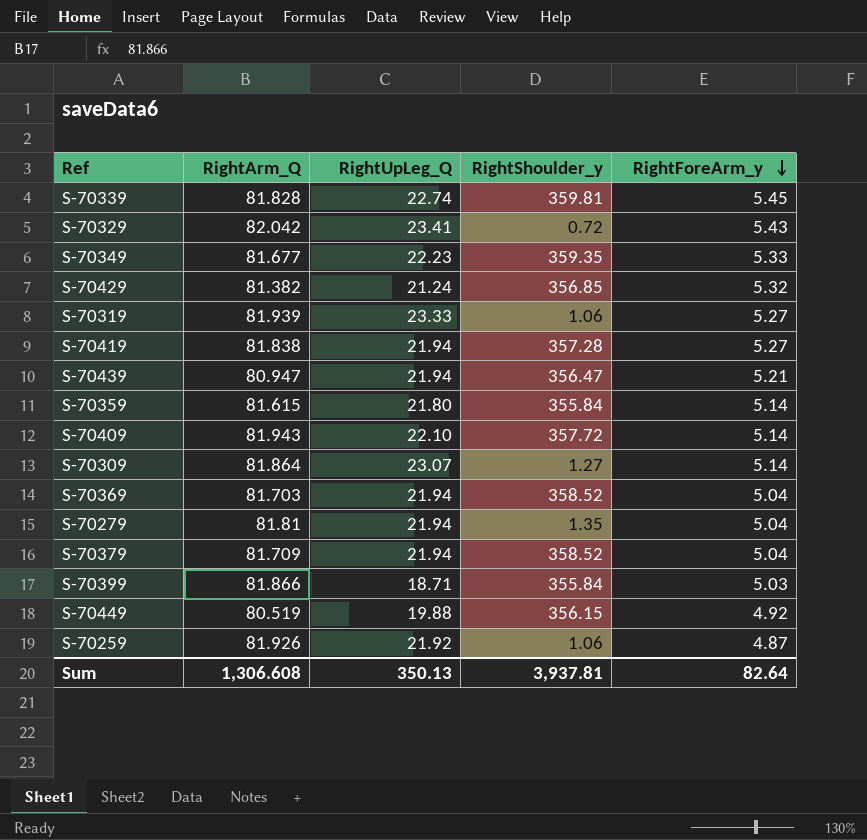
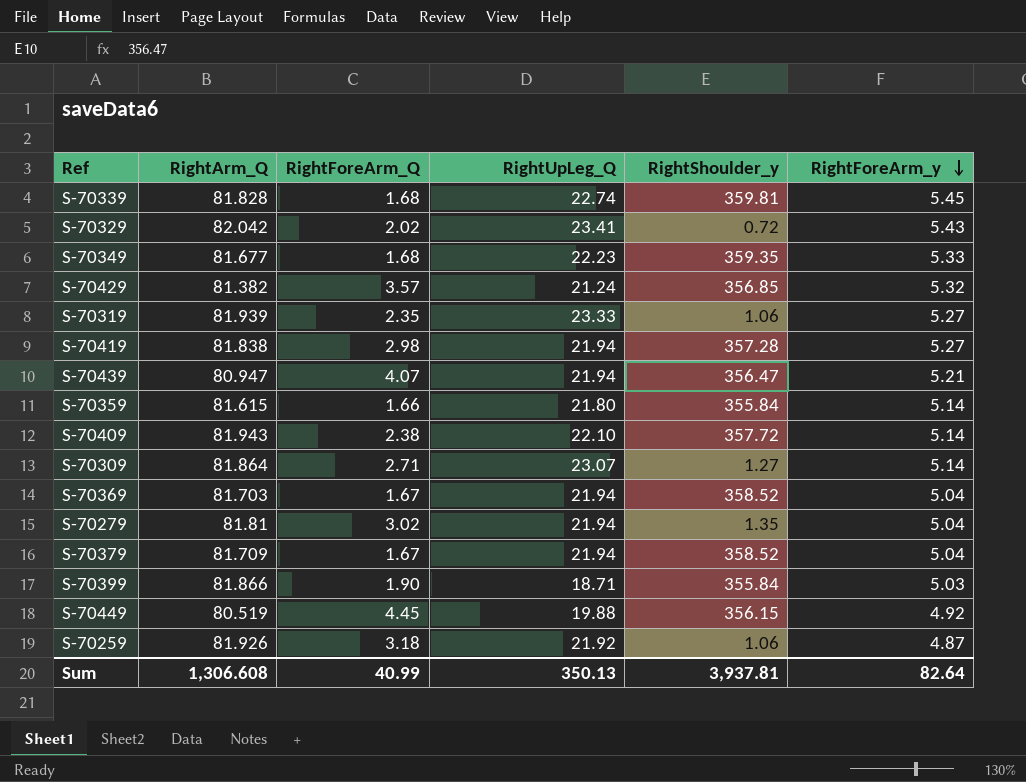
column RightForeArm_Q | position: none -> 3

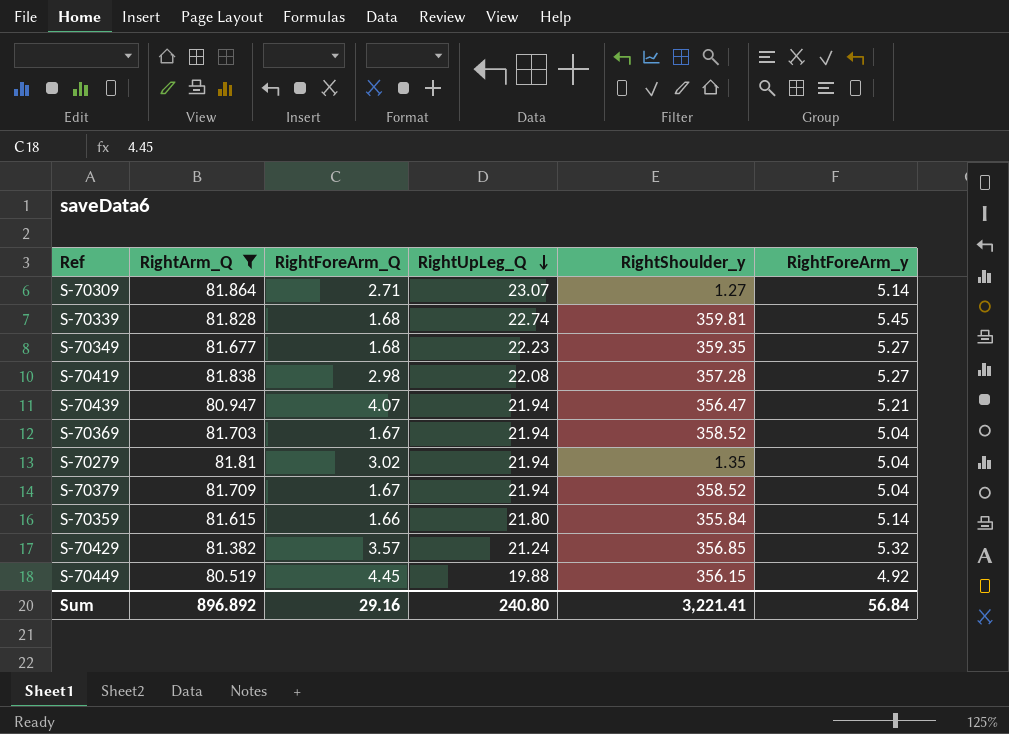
filter: none -> RightArm_Q <= 81.864
row order: RightForeArm_y descending -> RightUpLeg_Q descending
S-70349 | RightForeArm_y: 5.33 -> 5.27
S-70419 | RightUpLeg_Q: 21.94 -> 22.08
Sum | RightArm_Q: 1,306.608 -> 896.892
Sum | RightForeArm_Q: 40.99 -> 29.16
Sum | RightUpLeg_Q: 350.13 -> 240.80
Sum | RightShoulder_y: 3,937.81 -> 3,221.41
Sum | RightForeArm_y: 82.64 -> 56.84

